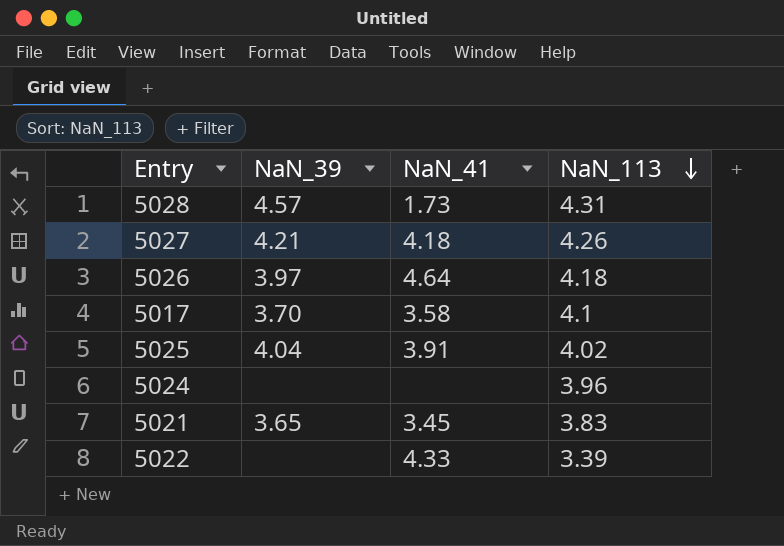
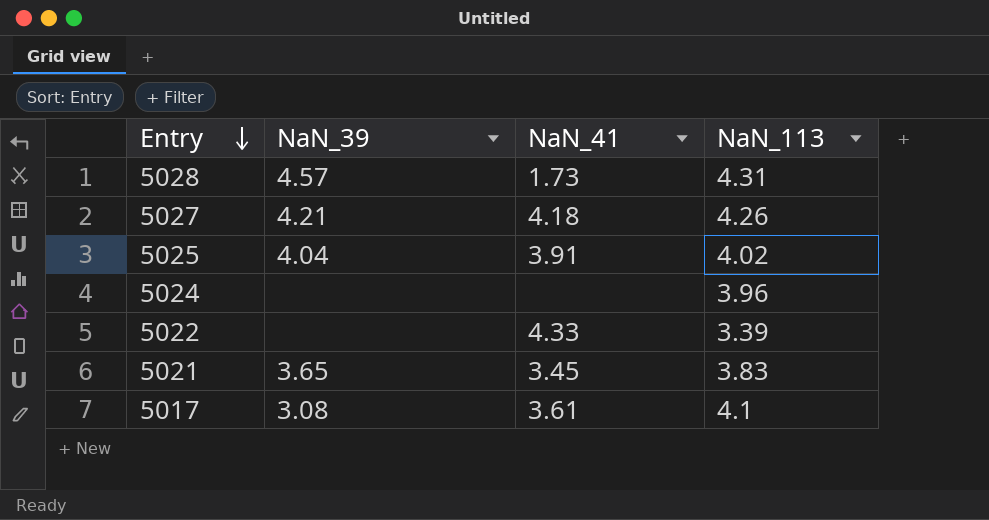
row order: NaN_113 descending -> Entry descending
row 5026: 3.97 | 4.64 | 4.18 -> none
5017 | NaN_39: 3.70 -> 3.08
5017 | NaN_41: 3.58 -> 3.61

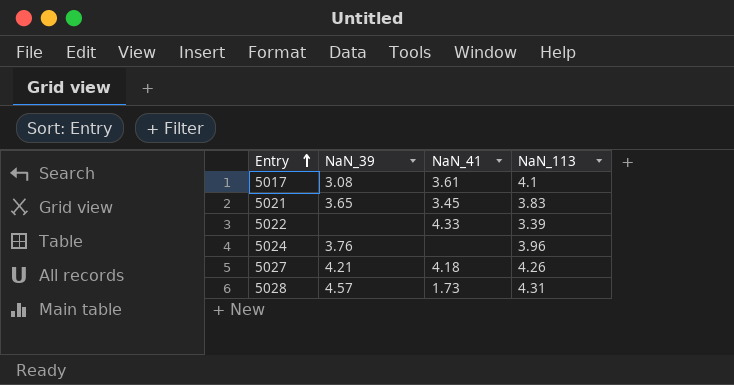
row order: Entry descending -> Entry ascending
row 5025: 4.04 | 3.91 | 4.02 -> none
5024 | NaN_39: none -> 3.76

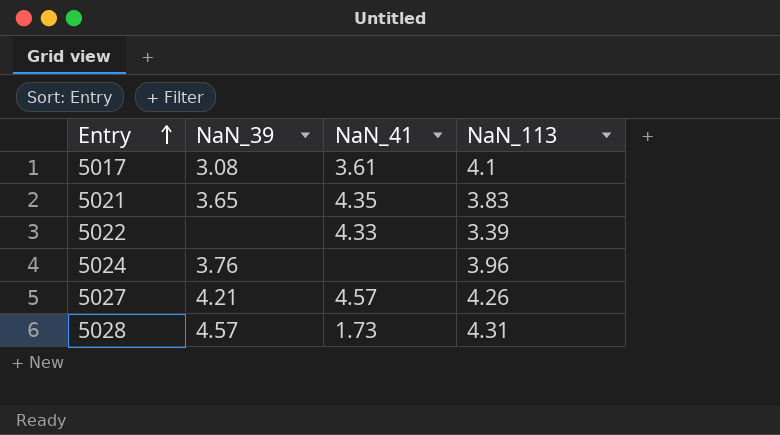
5021 | NaN_41: 3.45 -> 4.35
5027 | NaN_41: 4.18 -> 4.57

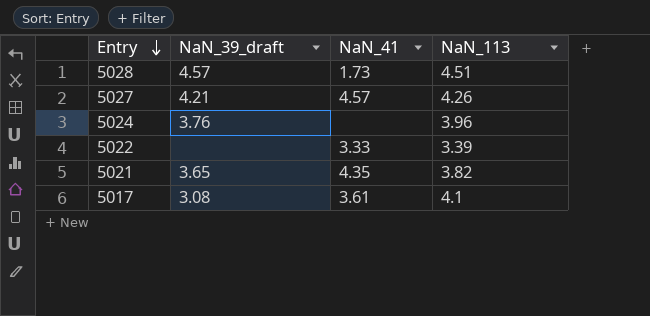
row order: Entry ascending -> Entry descending
column name: NaN_39 -> NaN_39_draft
5028 | NaN_113: 4.31 -> 4.51
5022 | NaN_41: 4.33 -> 3.33
5021 | NaN_113: 3.83 -> 3.82

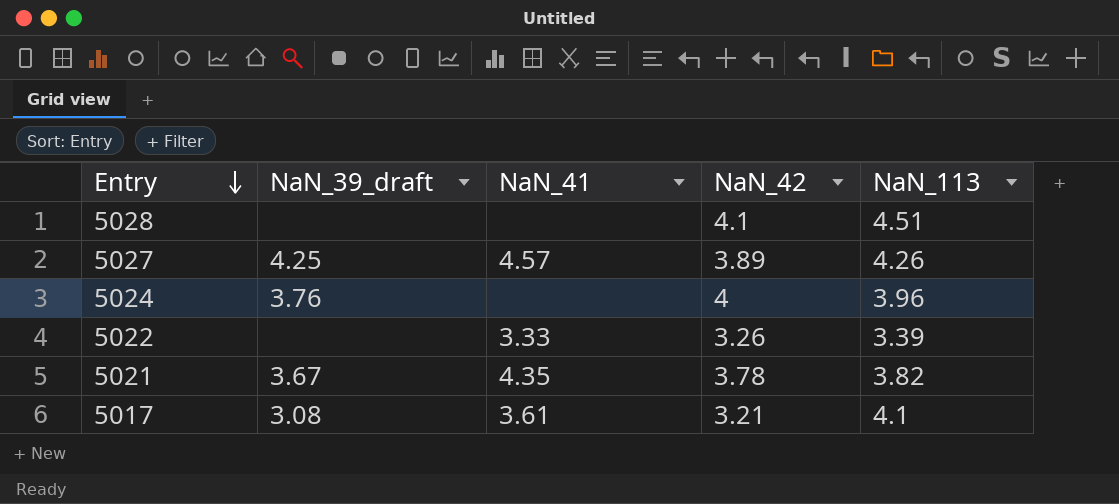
column NaN_42 | position: none -> 4
5028 | NaN_39_draft: 4.57 -> none
5028 | NaN_41: 1.73 -> none
5027 | NaN_39_draft: 4.21 -> 4.25
5021 | NaN_39_draft: 3.65 -> 3.67

